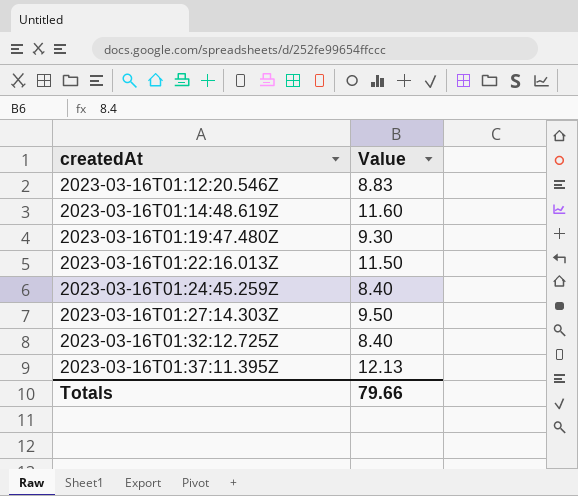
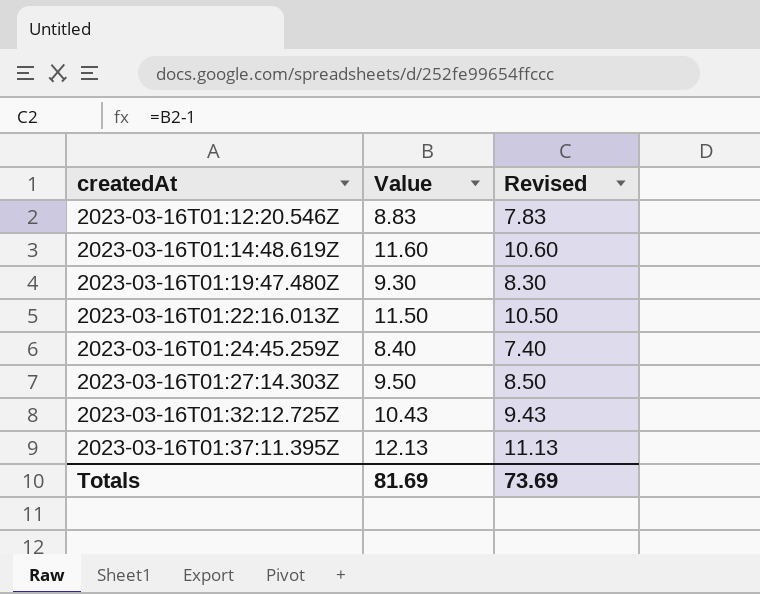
column Revised | formula: none -> [Value] - 1
2023-03-16T01:32:12.725Z | Value: 8.40 -> 10.43
Totals | Value: 79.66 -> 81.69

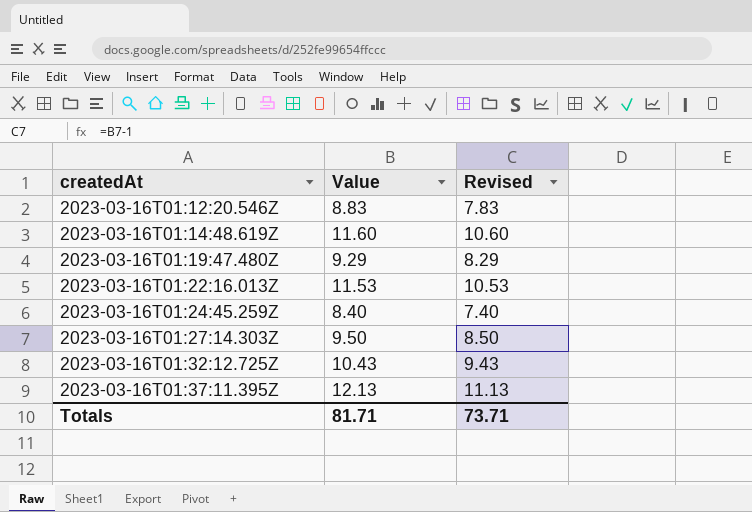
2023-03-16T01:19:47.480Z | Value: 9.30 -> 9.29
2023-03-16T01:19:47.480Z | Revised: 8.30 -> 8.29
2023-03-16T01:22:16.013Z | Value: 11.50 -> 11.53
2023-03-16T01:22:16.013Z | Revised: 10.50 -> 10.53
Totals | Value: 81.69 -> 81.71
Totals | Revised: 73.69 -> 73.71

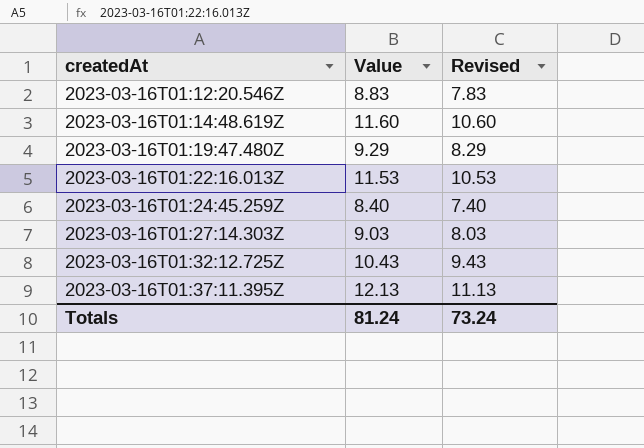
2023-03-16T01:27:14.303Z | Value: 9.50 -> 9.03
2023-03-16T01:27:14.303Z | Revised: 8.50 -> 8.03
Totals | Value: 81.71 -> 81.24
Totals | Revised: 73.71 -> 73.24

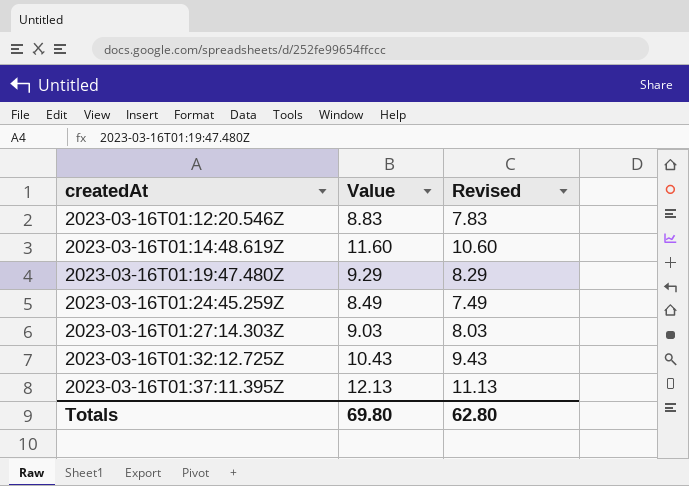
row 2023-03-16T01:22:16.013Z: 11.53 | 10.53 -> none
2023-03-16T01:24:45.259Z | Value: 8.40 -> 8.49
2023-03-16T01:24:45.259Z | Revised: 7.40 -> 7.49
Totals | Value: 81.24 -> 69.80
Totals | Revised: 73.24 -> 62.80

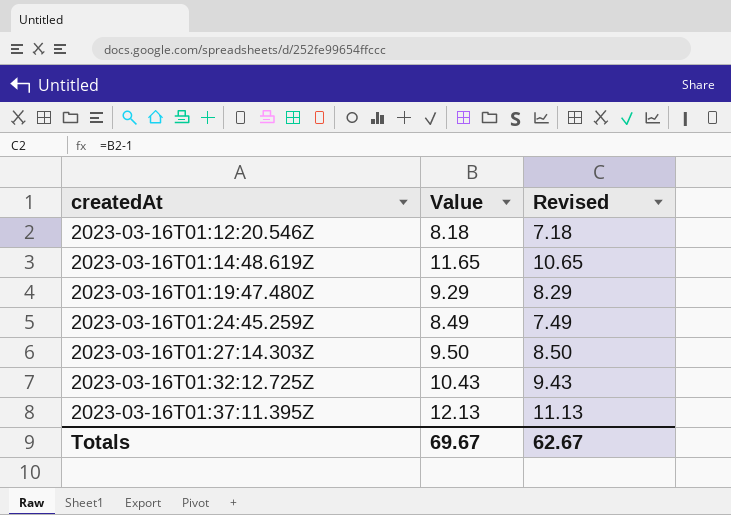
2023-03-16T01:12:20.546Z | Value: 8.83 -> 8.18
2023-03-16T01:12:20.546Z | Revised: 7.83 -> 7.18
2023-03-16T01:14:48.619Z | Value: 11.60 -> 11.65
2023-03-16T01:14:48.619Z | Revised: 10.60 -> 10.65
2023-03-16T01:27:14.303Z | Value: 9.03 -> 9.50
2023-03-16T01:27:14.303Z | Revised: 8.03 -> 8.50
Totals | Value: 69.80 -> 69.67
Totals | Revised: 62.80 -> 62.67

